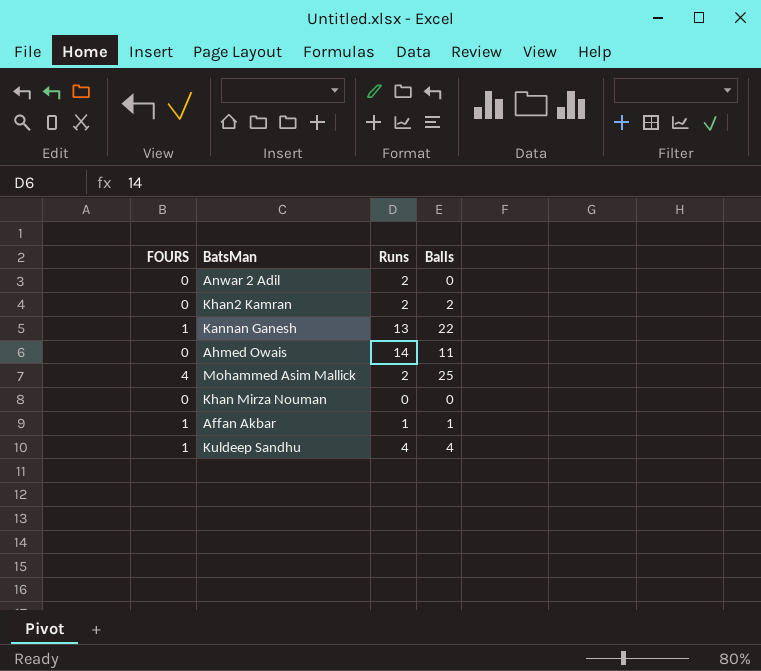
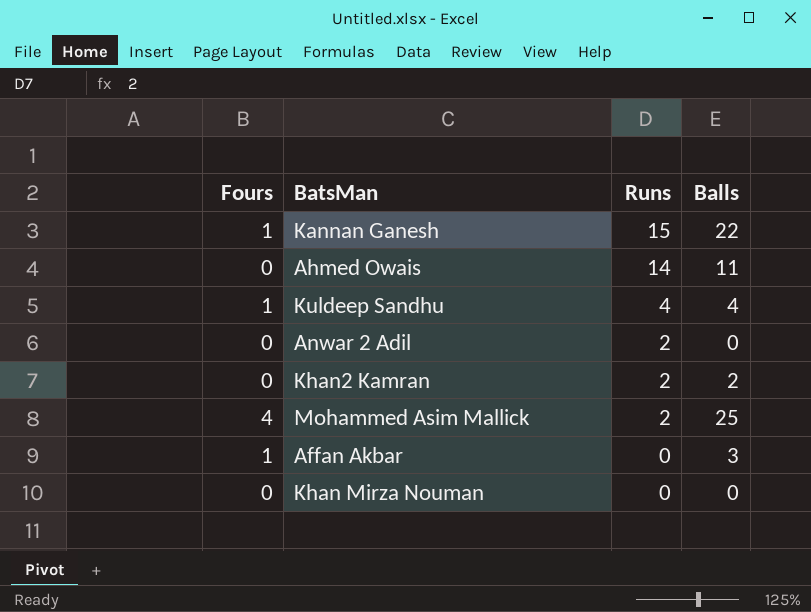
row order: none -> Runs descending
column name: FOURS -> Fours
Kannan Ganesh | Runs: 13 -> 15
Affan Akbar | Runs: 1 -> 0
Affan Akbar | Balls: 1 -> 3

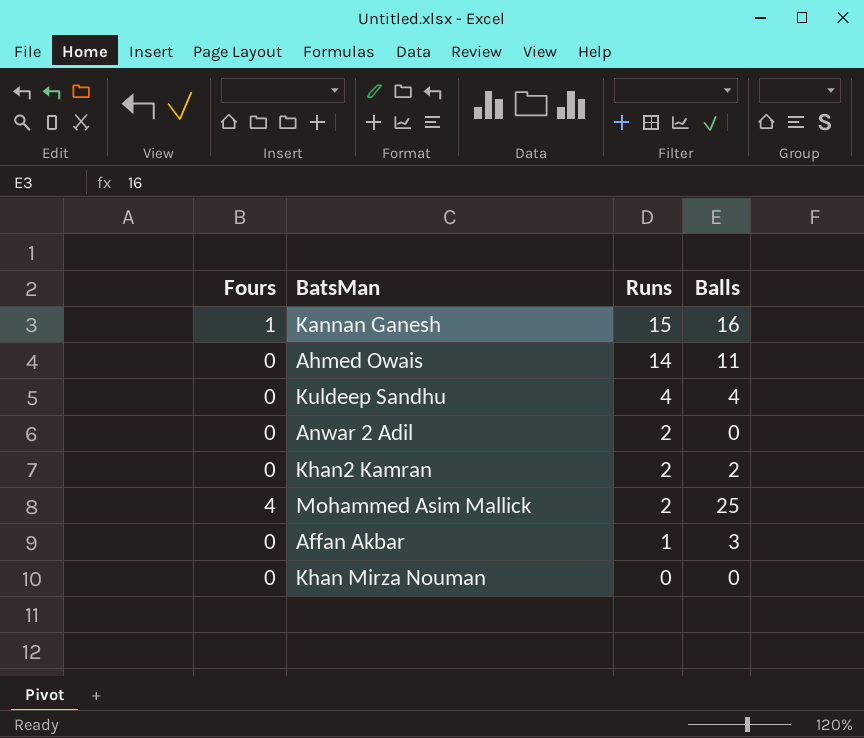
Kannan Ganesh | Balls: 22 -> 16
Kuldeep Sandhu | Fours: 1 -> 0
Affan Akbar | Fours: 1 -> 0
Affan Akbar | Runs: 0 -> 1

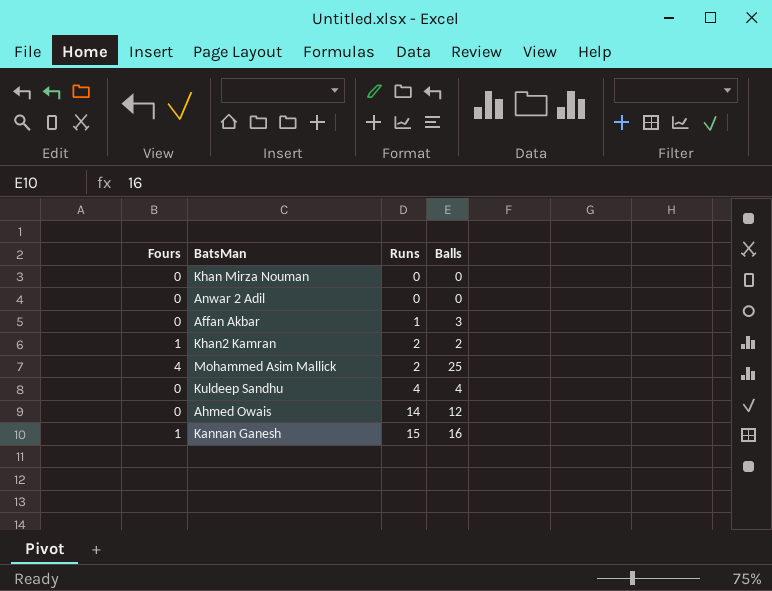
row order: Runs descending -> Runs ascending
Anwar 2 Adil | Runs: 2 -> 0
Khan2 Kamran | Fours: 0 -> 1
Ahmed Owais | Balls: 11 -> 12

